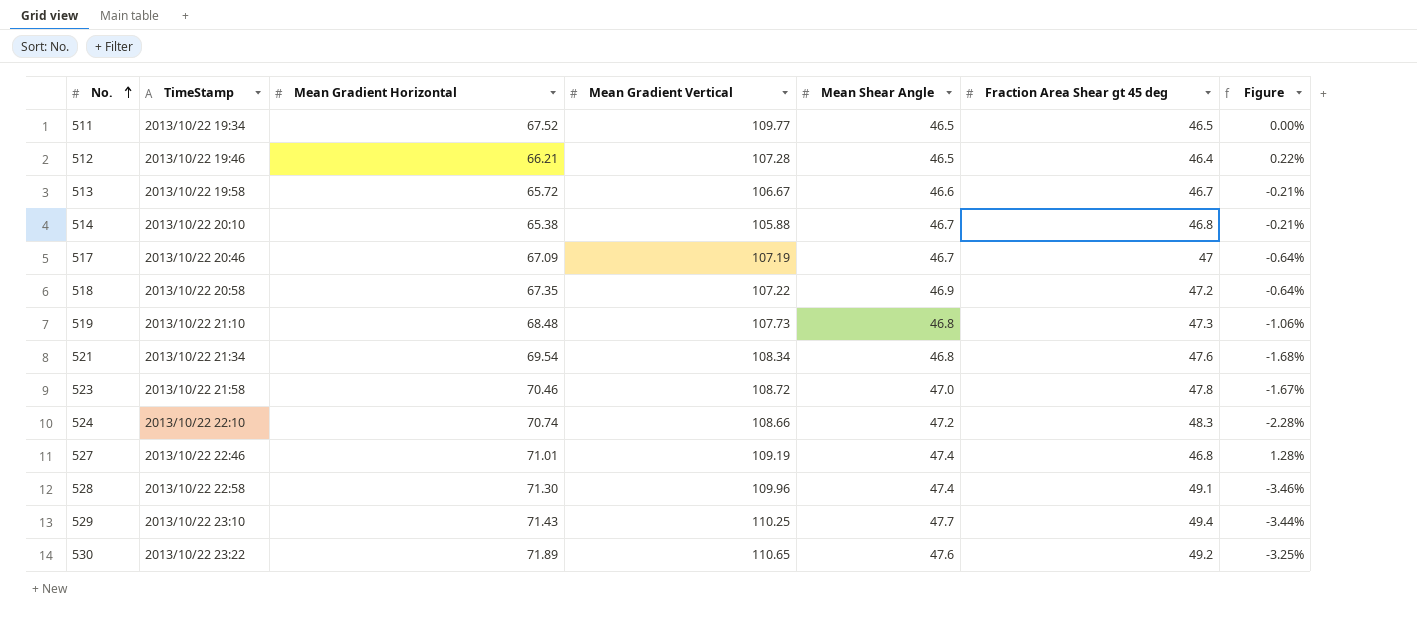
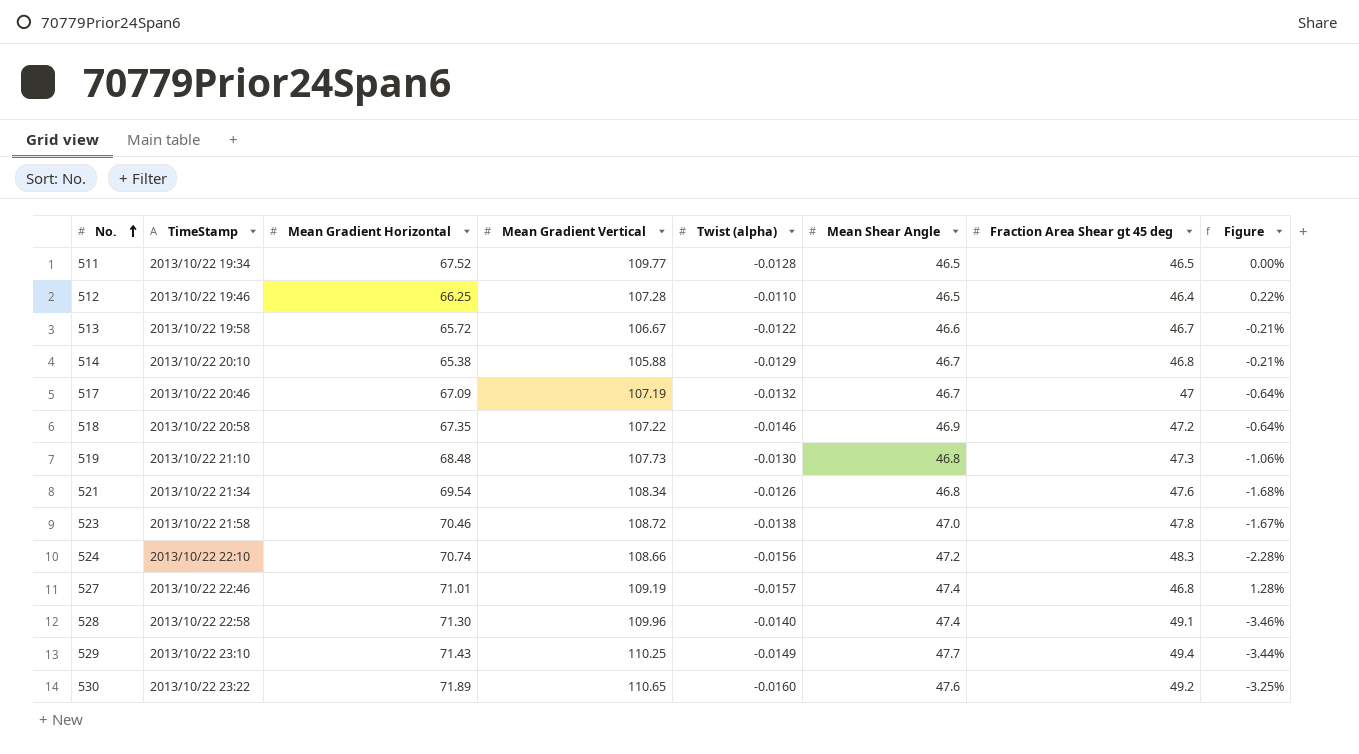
column Twist (alpha) | position: none -> 5
512 | Mean Gradient Horizontal: 66.21 -> 66.25

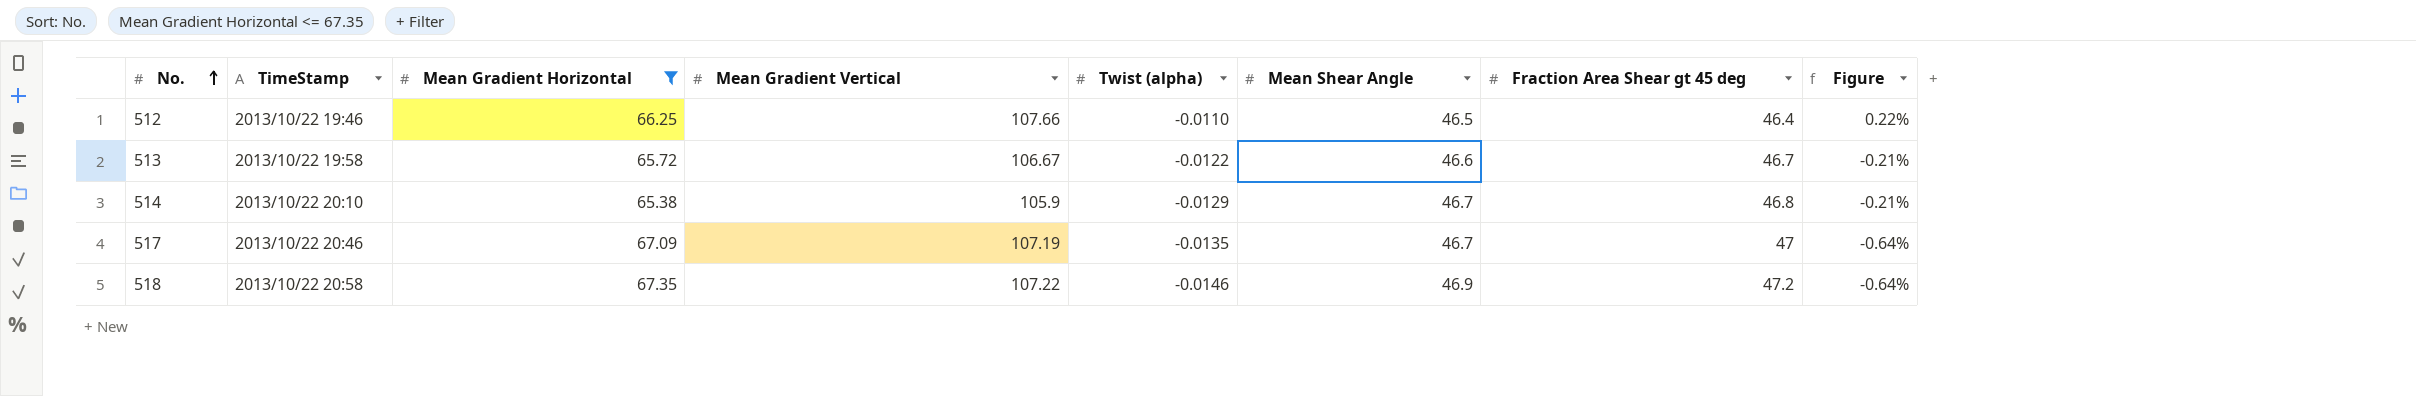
filter: none -> Mean Gradient Horizontal <= 67.35
512 | Mean Gradient Vertical: 107.28 -> 107.66
514 | Mean Gradient Vertical: 105.88 -> 105.9
517 | Twist (alpha): -0.0132 -> -0.0135

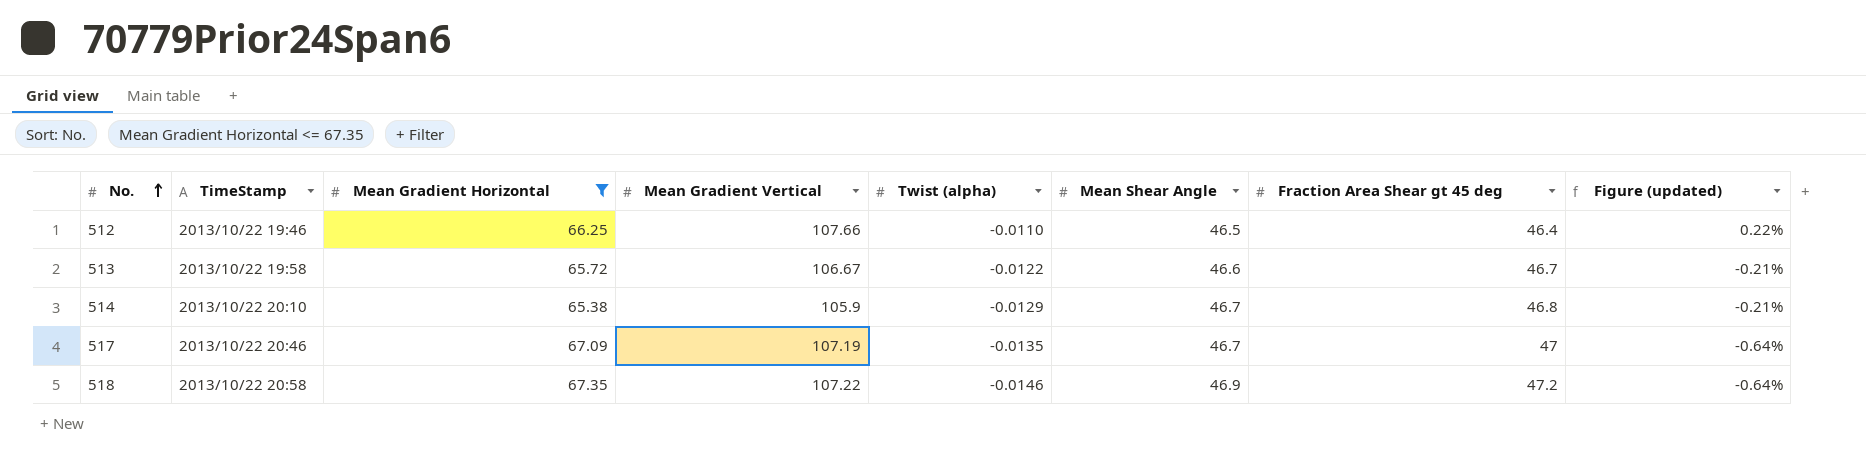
column name: Figure -> Figure (updated)

